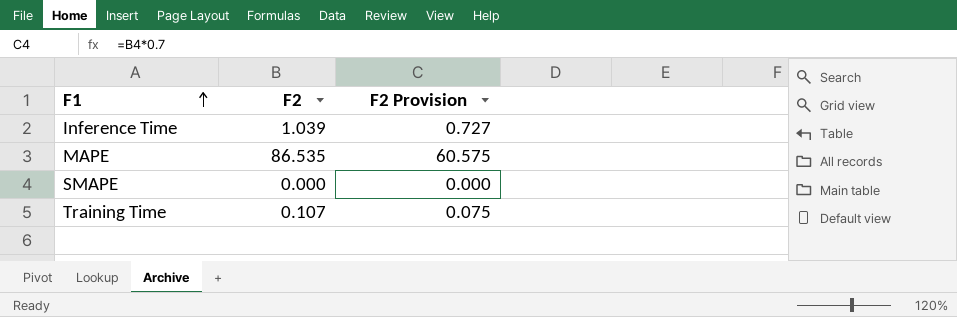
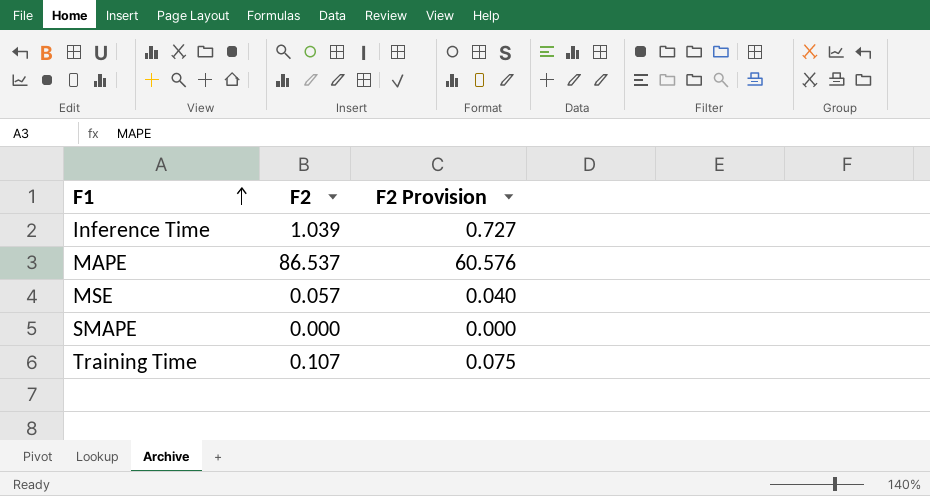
MAPE | F2: 86.535 -> 86.537
MAPE | F2 Provision: 60.575 -> 60.576
row MSE: none -> 0.057 | 0.040

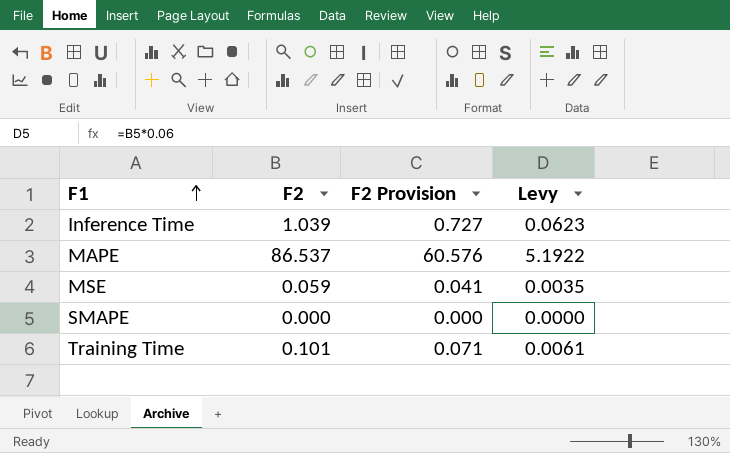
column Levy | formula: none -> [F2] * 0.06
MSE | F2: 0.057 -> 0.059
MSE | F2 Provision: 0.040 -> 0.041
Training Time | F2: 0.107 -> 0.101
Training Time | F2 Provision: 0.075 -> 0.071

